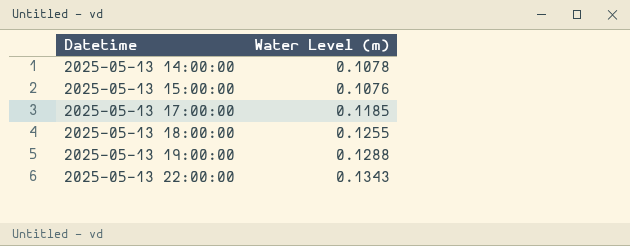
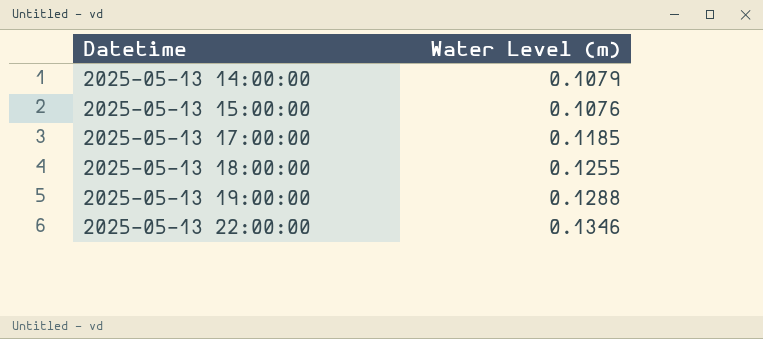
2025-05-13 14:00:00 | Water Level (m): 0.1078 -> 0.1079
2025-05-13 22:00:00 | Water Level (m): 0.1343 -> 0.1346

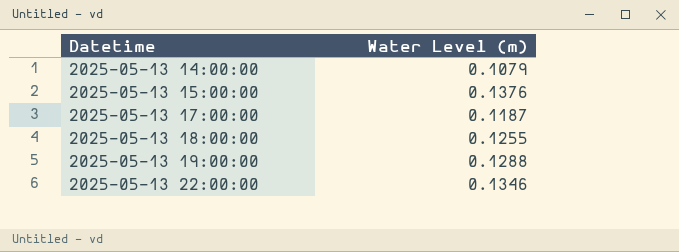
2025-05-13 15:00:00 | Water Level (m): 0.1076 -> 0.1376
2025-05-13 17:00:00 | Water Level (m): 0.1185 -> 0.1187

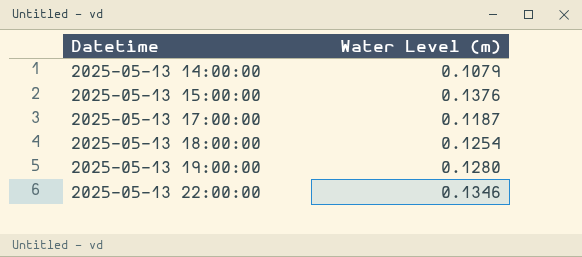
2025-05-13 18:00:00 | Water Level (m): 0.1255 -> 0.1254
2025-05-13 19:00:00 | Water Level (m): 0.1288 -> 0.1280

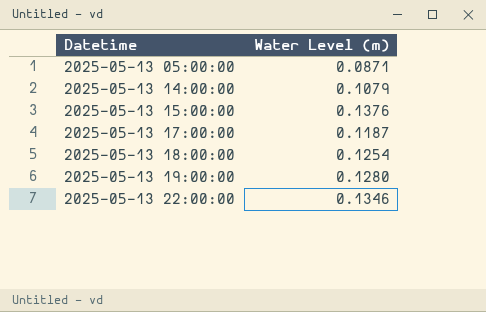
row 2025-05-13 05:00:00: none -> 0.0871

